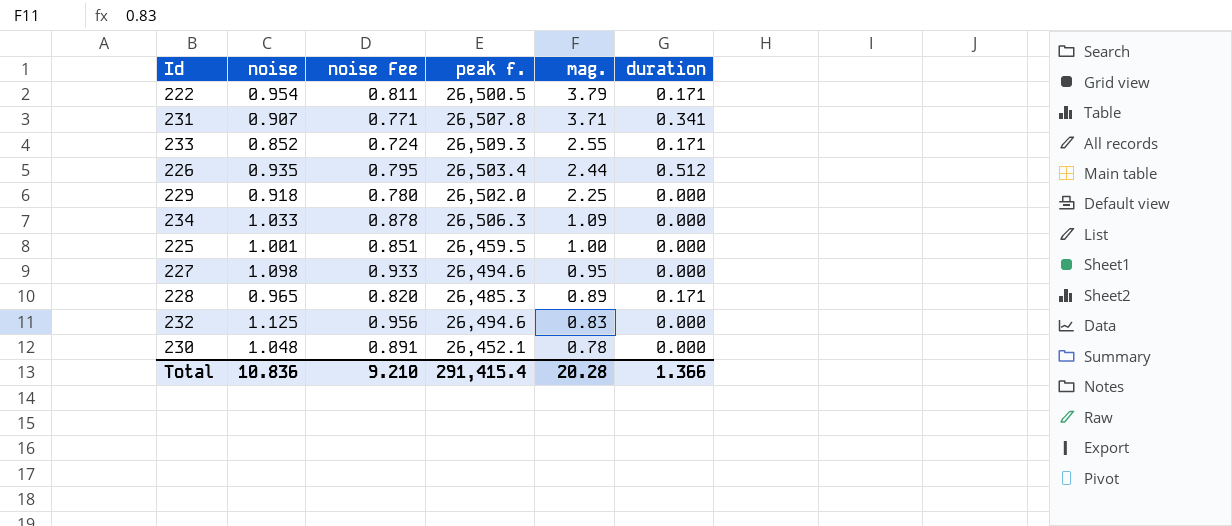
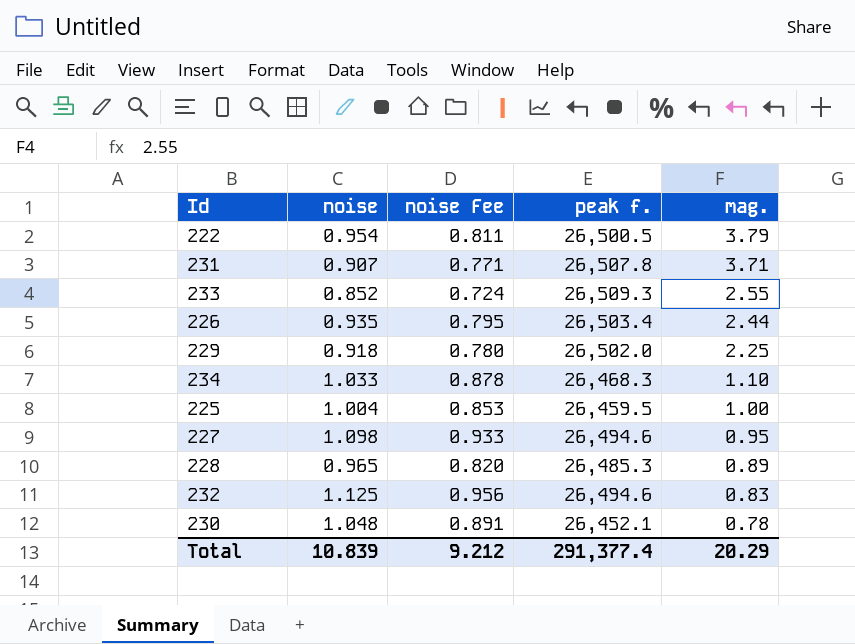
column duration | position: 6 -> none
234 | peak f.: 26,506.3 -> 26,468.3
234 | mag.: 1.09 -> 1.10
225 | noise: 1.001 -> 1.004
225 | noise Fee: 0.851 -> 0.853
Total | noise: 10.836 -> 10.839
Total | noise Fee: 9.210 -> 9.212
Total | peak f.: 291,415.4 -> 291,377.4
Total | mag.: 20.28 -> 20.29

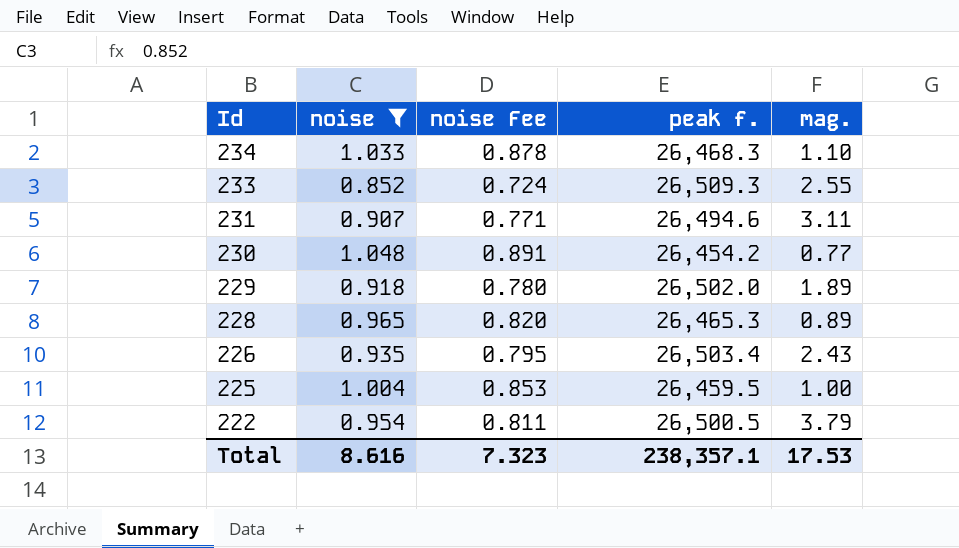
filter: none -> noise <= 1.048
row order: mag. descending -> Id descending
231 | peak f.: 26,507.8 -> 26,494.6
231 | mag.: 3.71 -> 3.11
230 | peak f.: 26,452.1 -> 26,454.2
230 | mag.: 0.78 -> 0.77
229 | mag.: 2.25 -> 1.89
228 | peak f.: 26,485.3 -> 26,465.3
226 | mag.: 2.44 -> 2.43
Total | noise: 10.839 -> 8.616
Total | noise Fee: 9.212 -> 7.323
Total | peak f.: 291,377.4 -> 238,357.1
Total | mag.: 20.29 -> 17.53

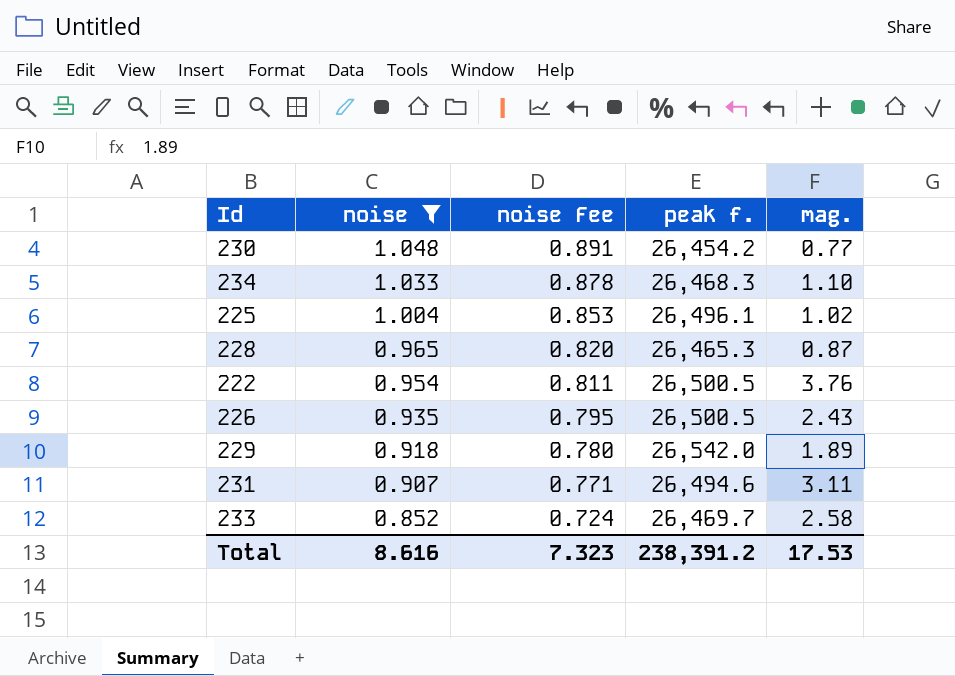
row order: Id descending -> noise descending
225 | peak f.: 26,459.5 -> 26,496.1
225 | mag.: 1.00 -> 1.02
228 | mag.: 0.89 -> 0.87
222 | mag.: 3.79 -> 3.76
226 | peak f.: 26,503.4 -> 26,500.5
229 | peak f.: 26,502.0 -> 26,542.0
233 | peak f.: 26,509.3 -> 26,469.7
233 | mag.: 2.55 -> 2.58
Total | peak f.: 238,357.1 -> 238,391.2

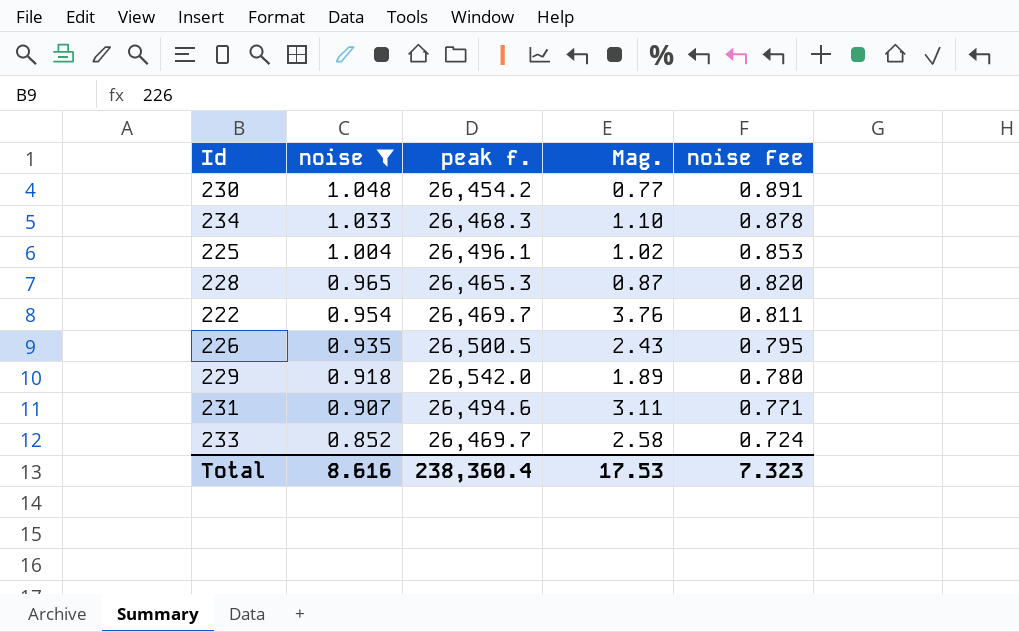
column name: mag. -> Mag.
column noise Fee | position: 3 -> 5
222 | peak f.: 26,500.5 -> 26,469.7
Total | peak f.: 238,391.2 -> 238,360.4

